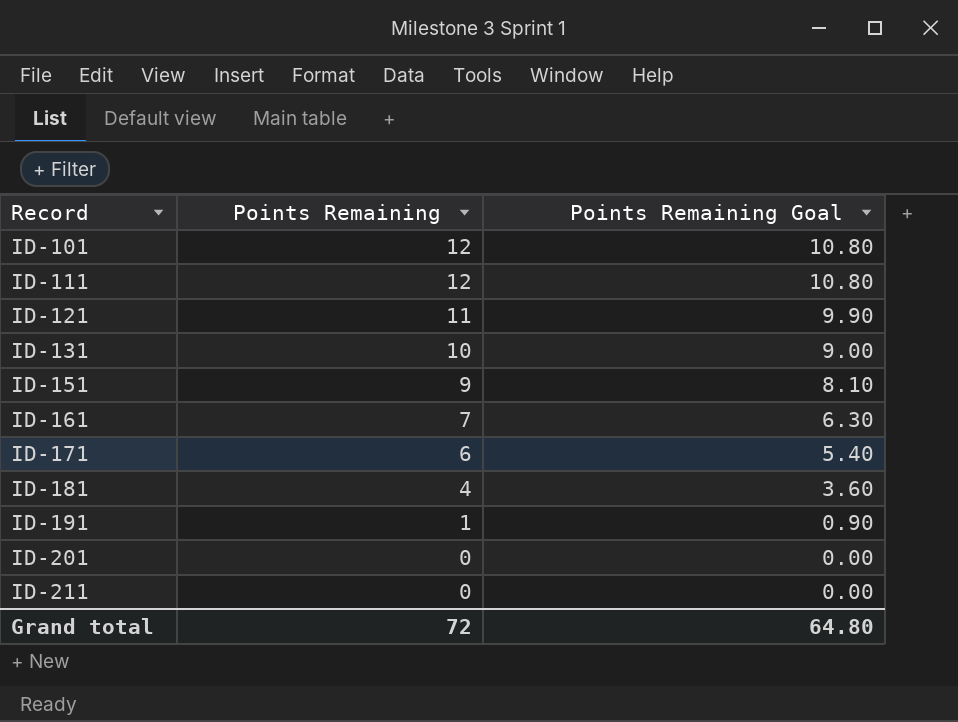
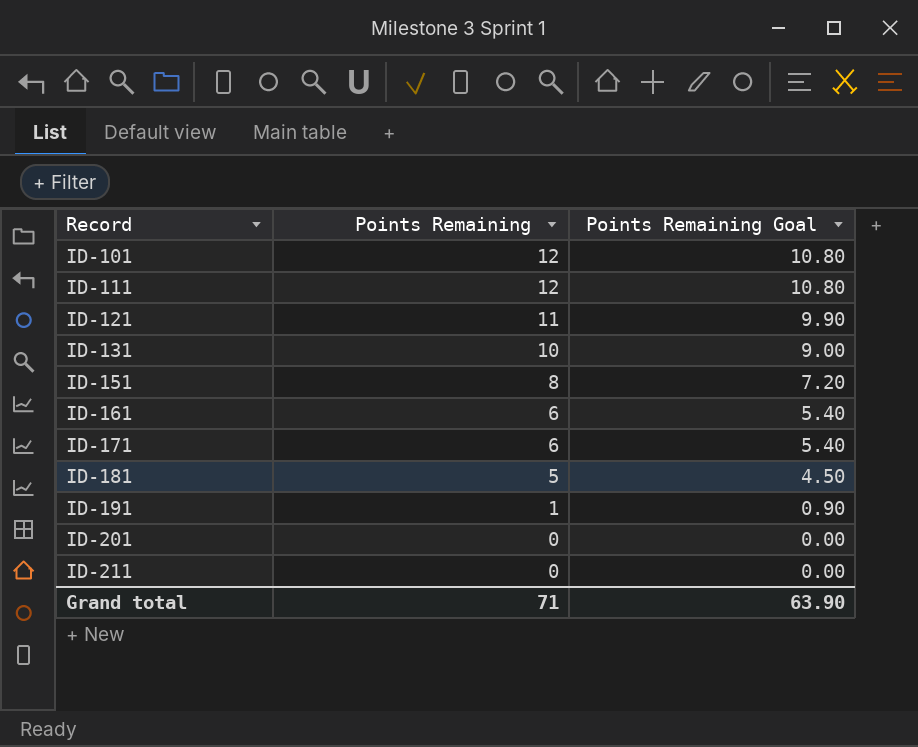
ID-151 | Points Remaining: 9 -> 8
ID-151 | Points Remaining Goal: 8.10 -> 7.20
ID-161 | Points Remaining: 7 -> 6
ID-161 | Points Remaining Goal: 6.30 -> 5.40
ID-181 | Points Remaining: 4 -> 5
ID-181 | Points Remaining Goal: 3.60 -> 4.50
Grand total | Points Remaining: 72 -> 71
Grand total | Points Remaining Goal: 64.80 -> 63.90

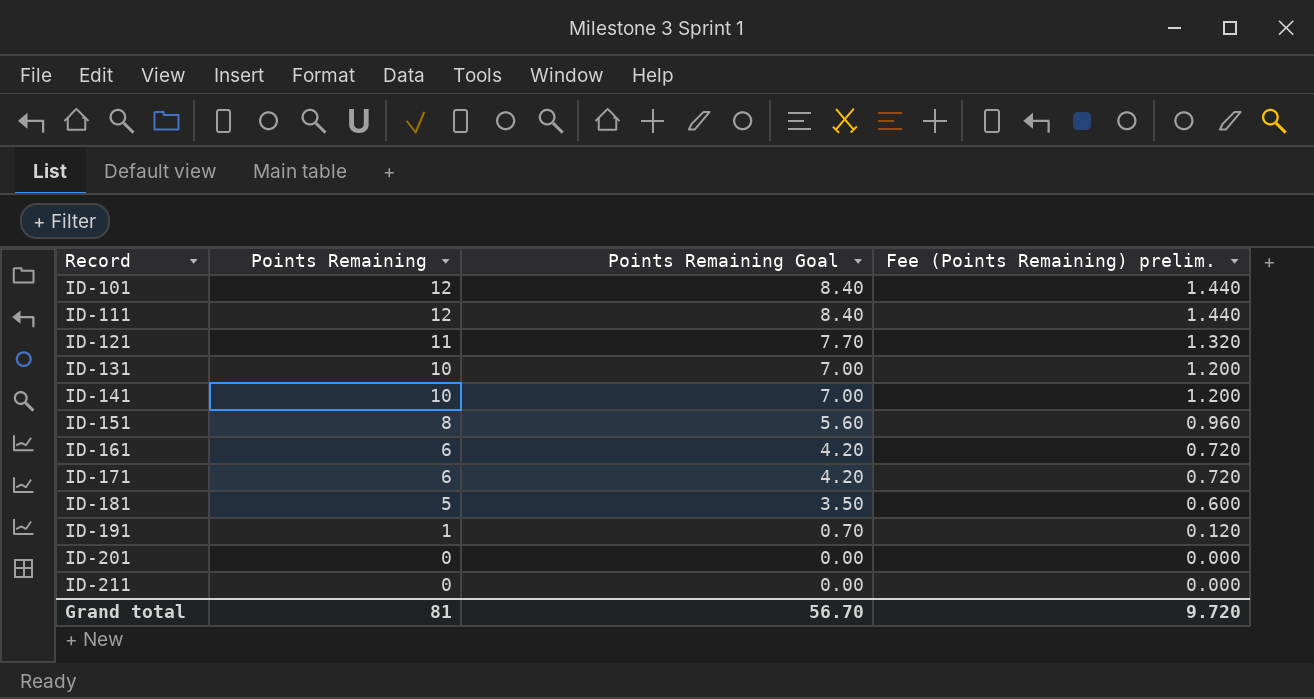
column Points Remaining Goal | formula: [Points Remaining] * 0.9 -> [Points Remaining] * 0.7
column Fee (Points Remaining) prelim. | formula: none -> [Points Remaining] * 0.12
row ID-141: none -> 10 | 7.00 | 1.200
Grand total | Points Remaining: 71 -> 81
Grand total | Points Remaining Goal: 63.90 -> 56.70

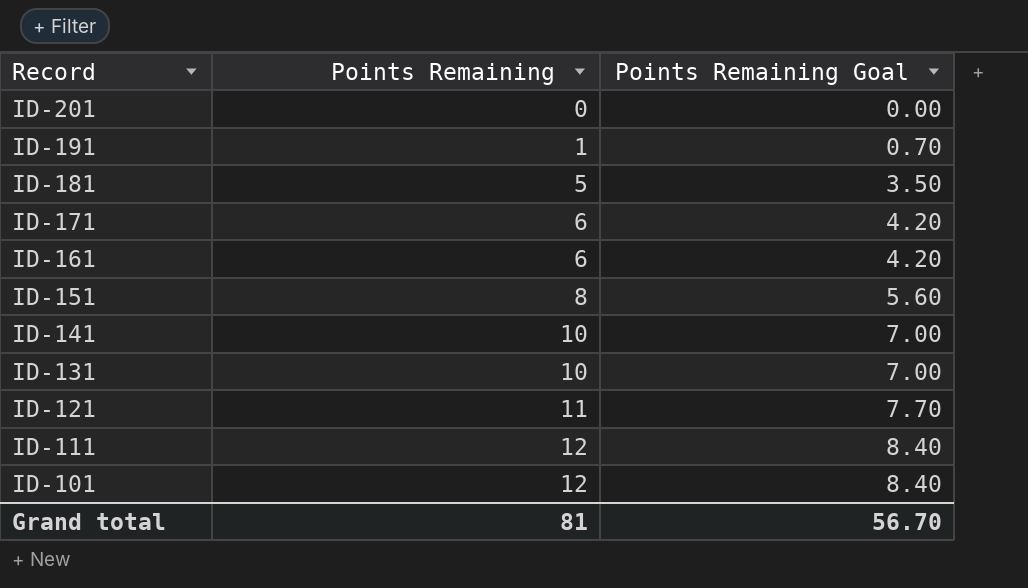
row order: Record ascending -> Record descending
column Fee (Points Remaining) prelim. | formula: [Points Remaining] * 0.12 -> none
row ID-211: 0 | 0.00 | 0.000 -> none

